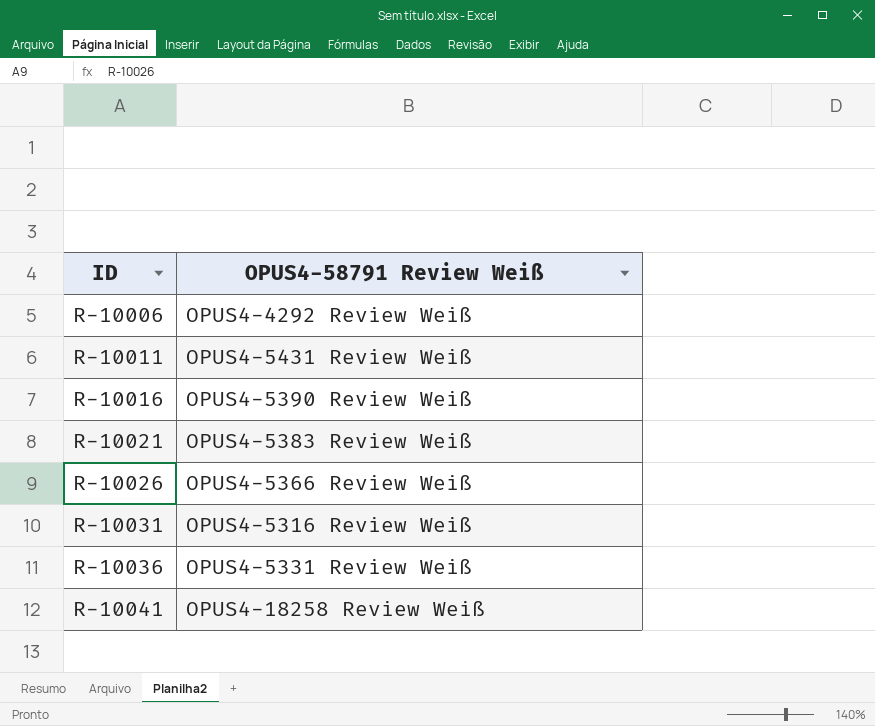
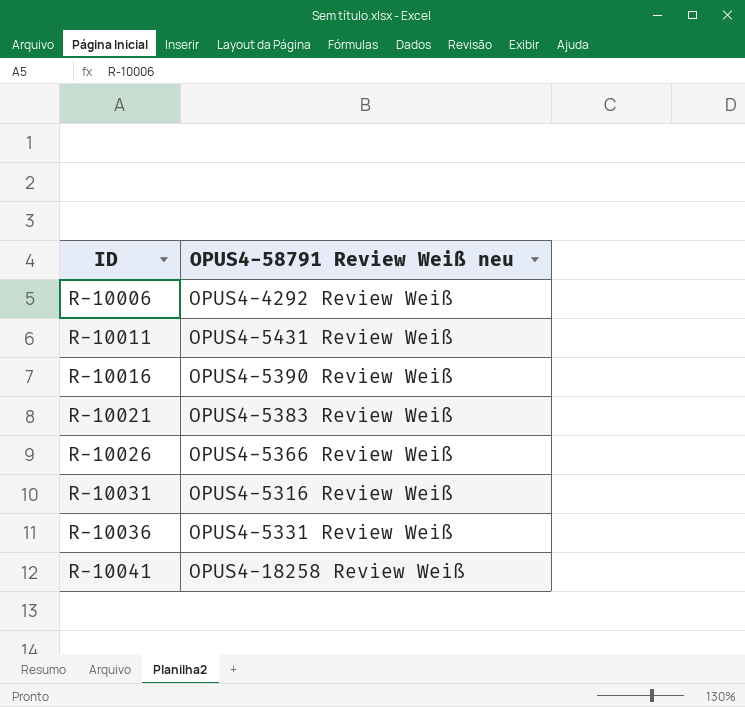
column name: OPUS4-58791 Review Weiß -> OPUS4-58791 Review Weiß neu

